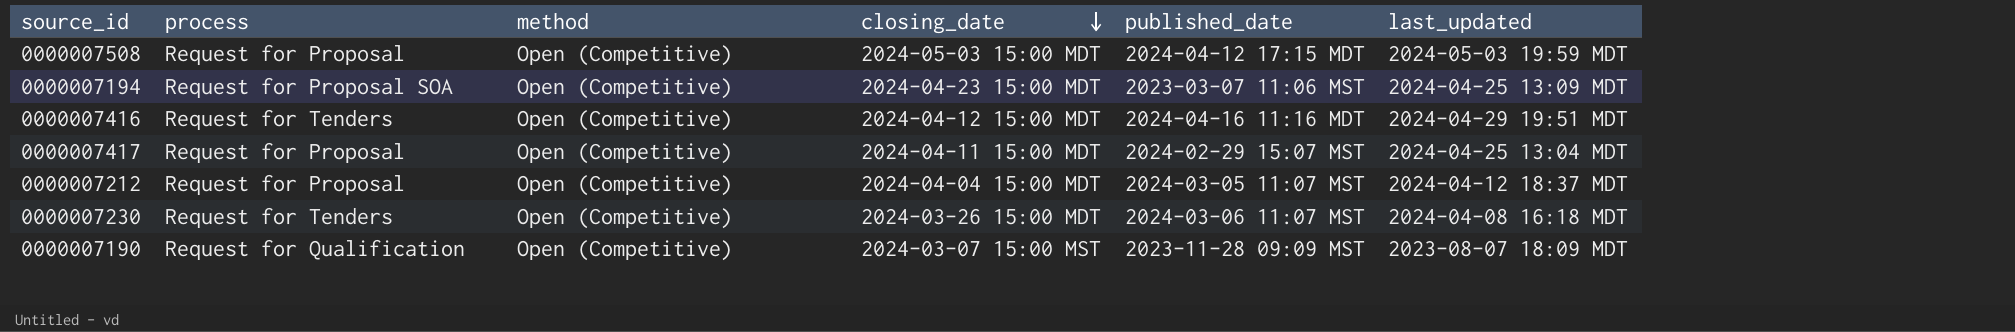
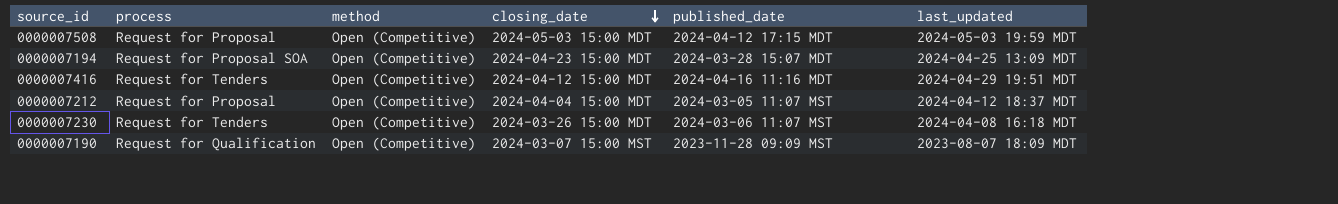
row 0000007417: Request for Proposal | Open (Competitive) | 2024-04-11 15:00 MDT | 2024-02-29 15:07 MST | 2024-04-25 13:04 MDT -> none
0000007194 | published_date: 2023-03-07 11:06 MST -> 2024-03-28 15:07 MDT

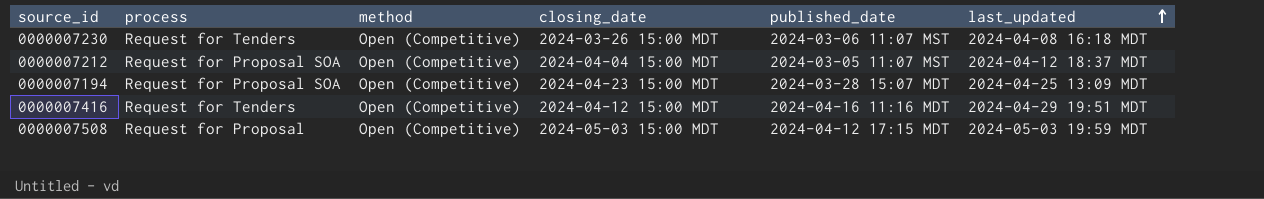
row order: closing_date descending -> last_updated ascending
row 0000007190: Request for Qualification | Open (Competitive) | 2024-03-07 15:00 MST | 2023-11-28 09:09 MST | 2023-08-07 18:09 MDT -> none
0000007212 | process: Request for Proposal -> Request for Proposal SOA

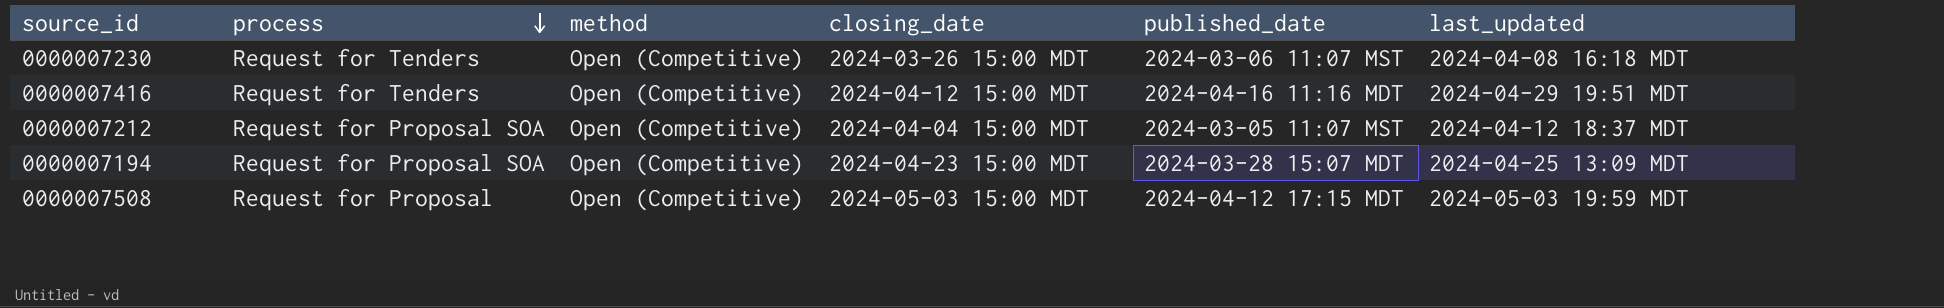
row order: last_updated ascending -> process descending

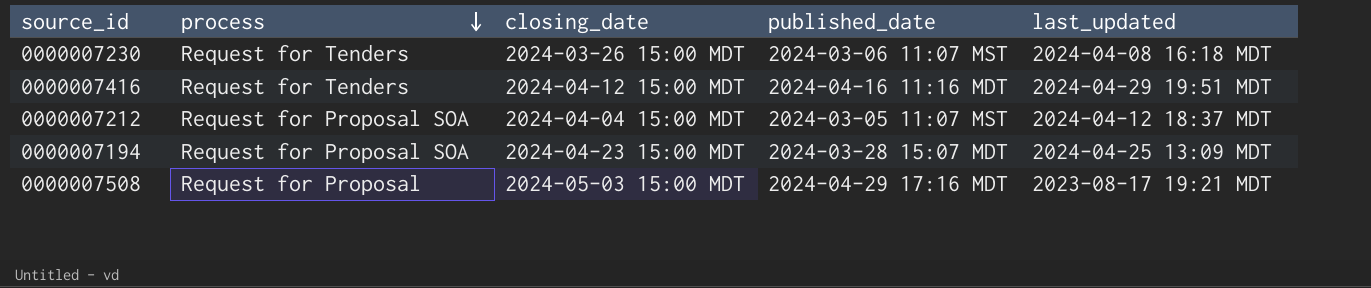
column method | position: 3 -> none
0000007508 | published_date: 2024-04-12 17:15 MDT -> 2024-04-29 17:16 MDT
0000007508 | last_updated: 2024-05-03 19:59 MDT -> 2023-08-17 19:21 MDT

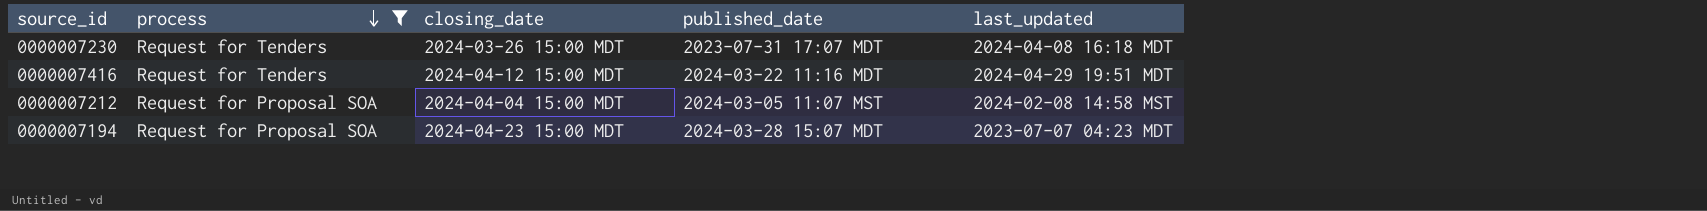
filter: none -> process != Request for Proposal
0000007230 | published_date: 2024-03-06 11:07 MST -> 2023-07-31 17:07 MDT
0000007416 | published_date: 2024-04-16 11:16 MDT -> 2024-03-22 11:16 MDT
0000007212 | last_updated: 2024-04-12 18:37 MDT -> 2024-02-08 14:58 MST
0000007194 | last_updated: 2024-04-25 13:09 MDT -> 2023-07-07 04:23 MDT

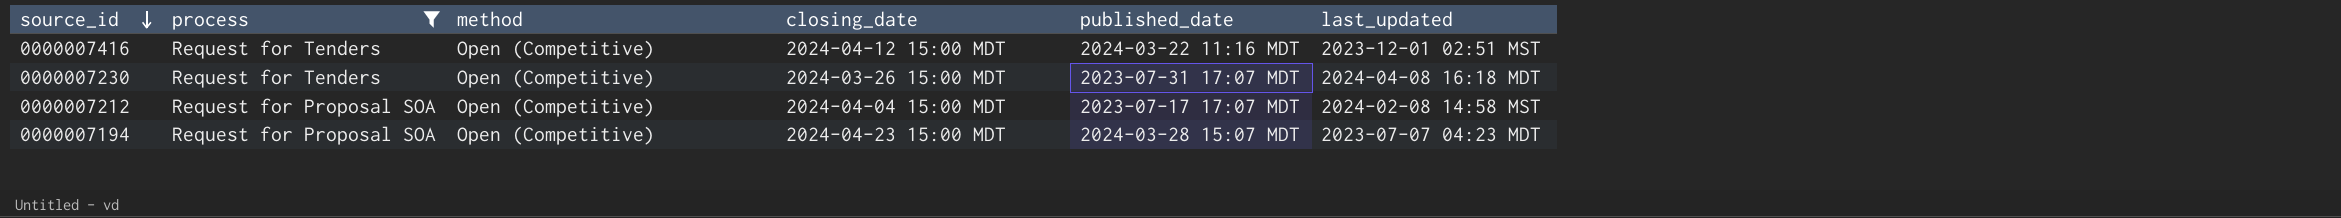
row order: process descending -> source_id descending
column method | position: none -> 3
0000007416 | last_updated: 2024-04-29 19:51 MDT -> 2023-12-01 02:51 MST
0000007212 | published_date: 2024-03-05 11:07 MST -> 2023-07-17 17:07 MDT

